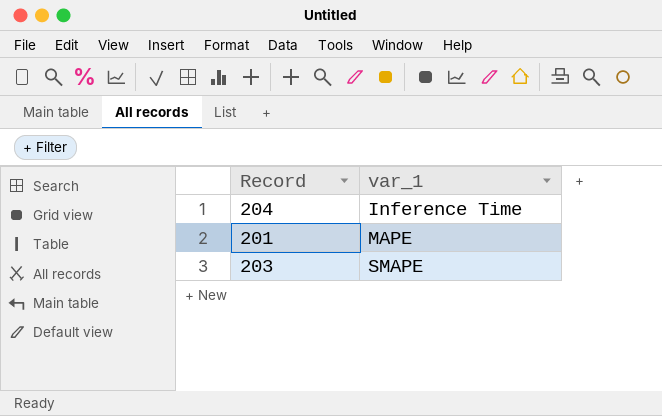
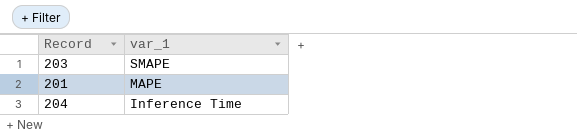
row order: var_1 ascending -> var_1 descending

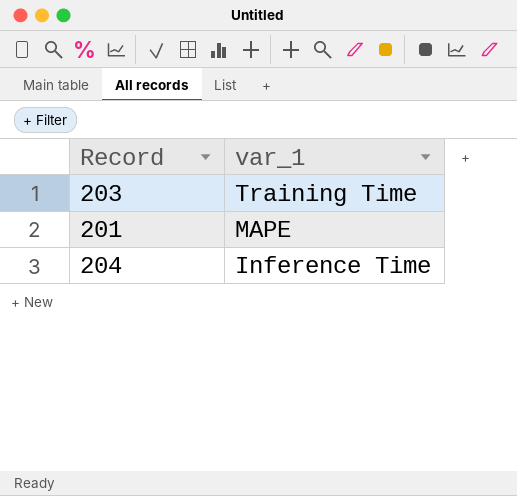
203 | var_1: SMAPE -> Training Time

